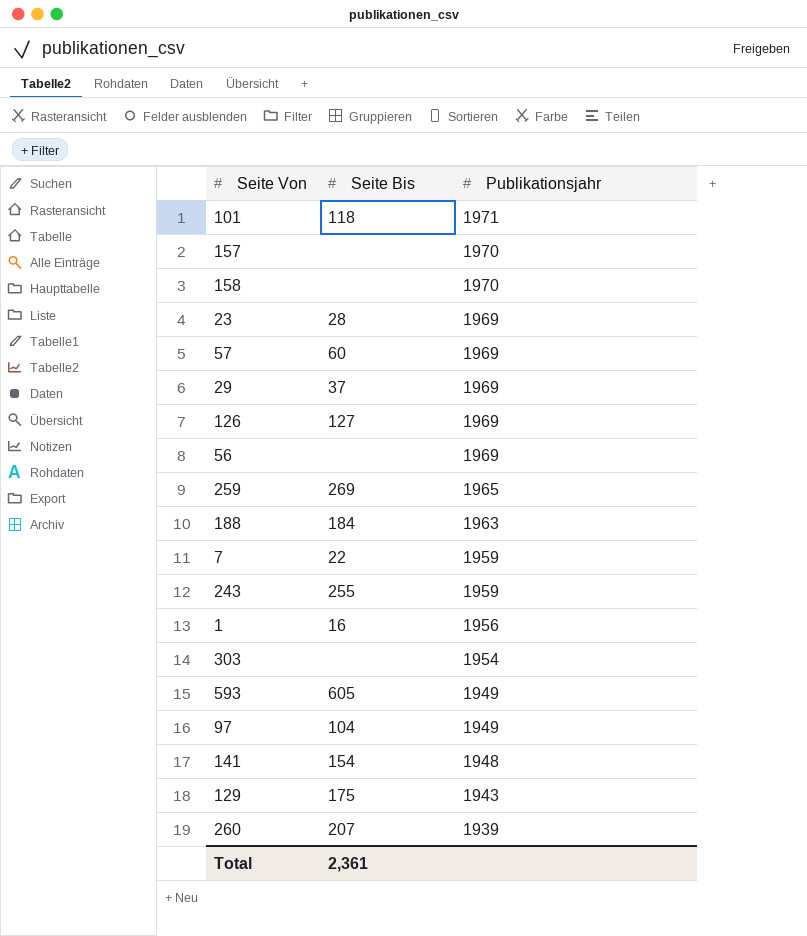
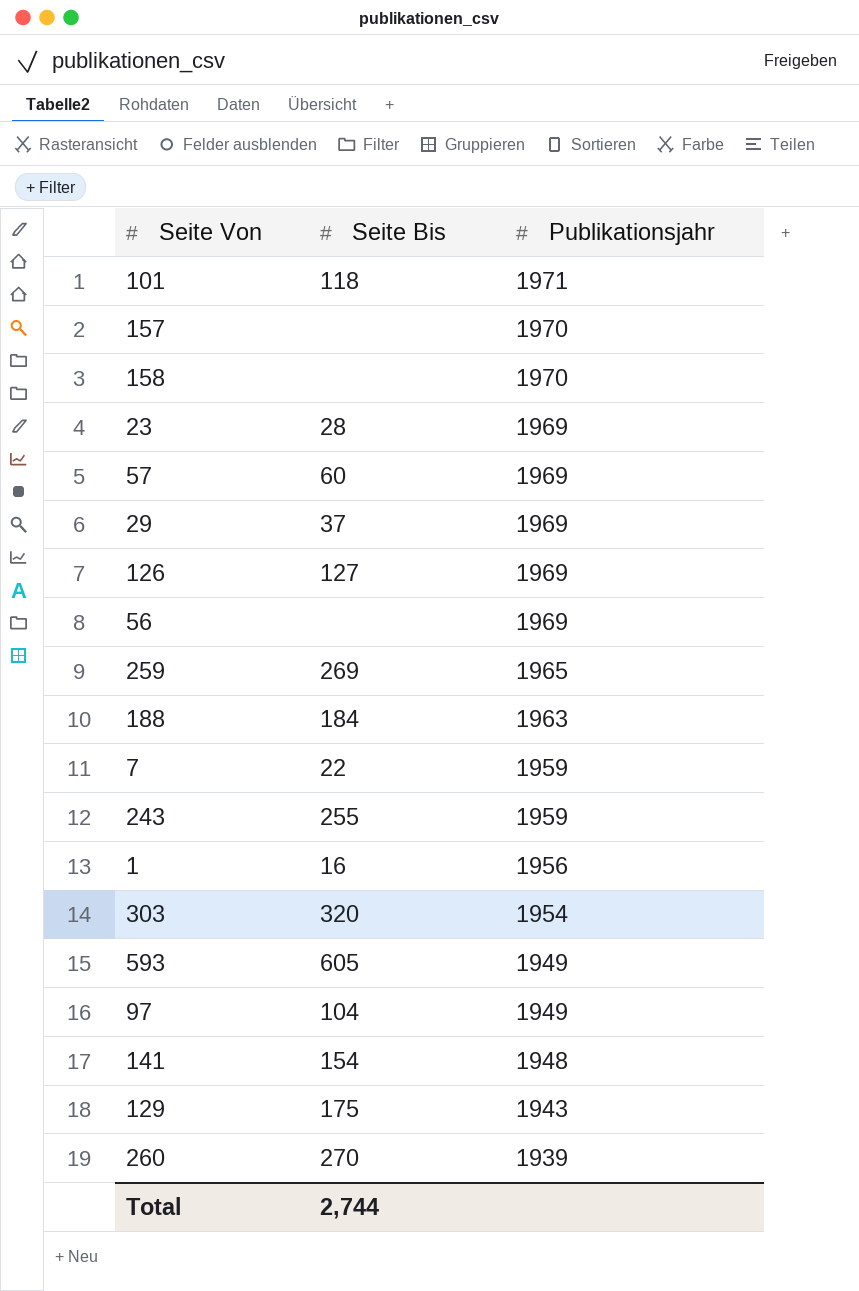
303 | Seite Bis: none -> 320
260 | Seite Bis: 207 -> 270
Total | Seite Bis: 2,361 -> 2,744

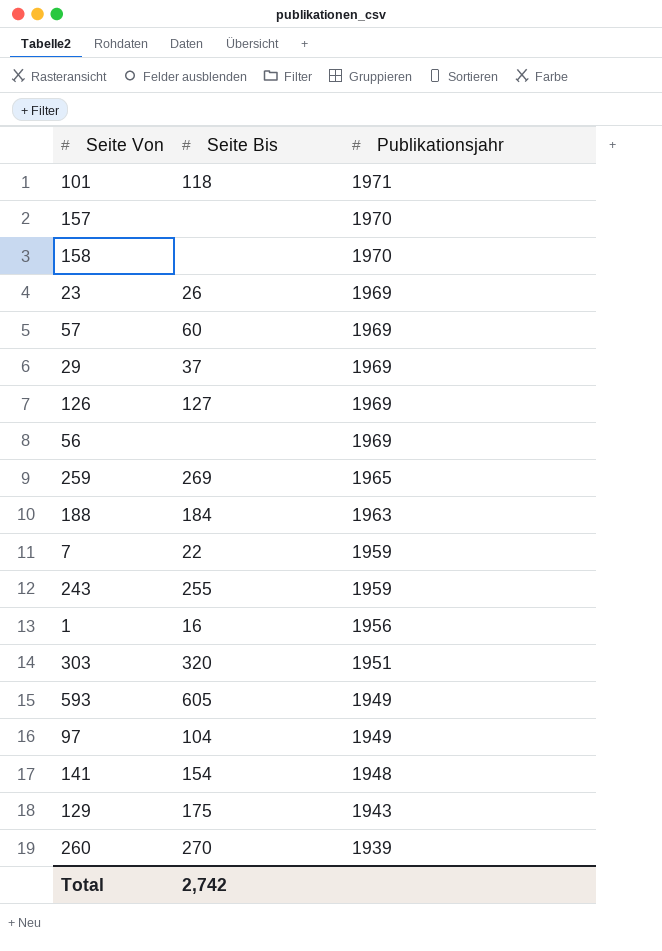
23 | Seite Bis: 28 -> 26
303 | Publikationsjahr: 1954 -> 1951
Total | Seite Bis: 2,744 -> 2,742

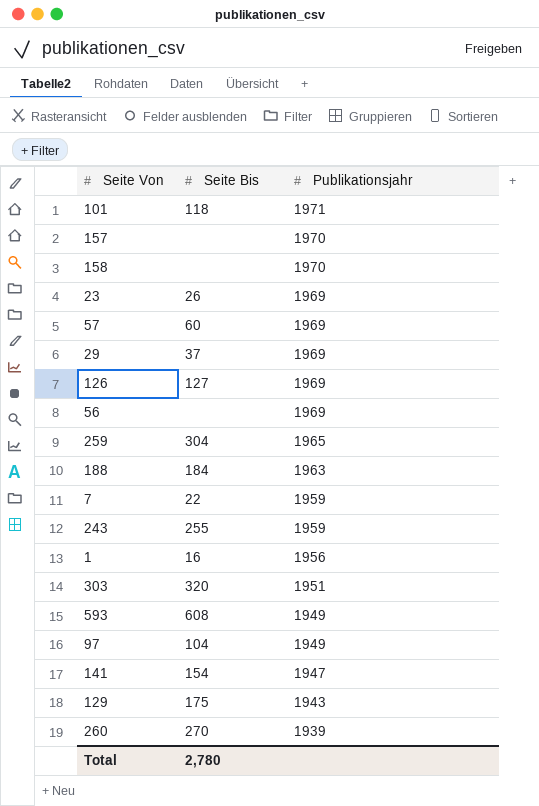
259 | Seite Bis: 269 -> 304
593 | Seite Bis: 605 -> 608
141 | Publikationsjahr: 1948 -> 1947
Total | Seite Bis: 2,742 -> 2,780

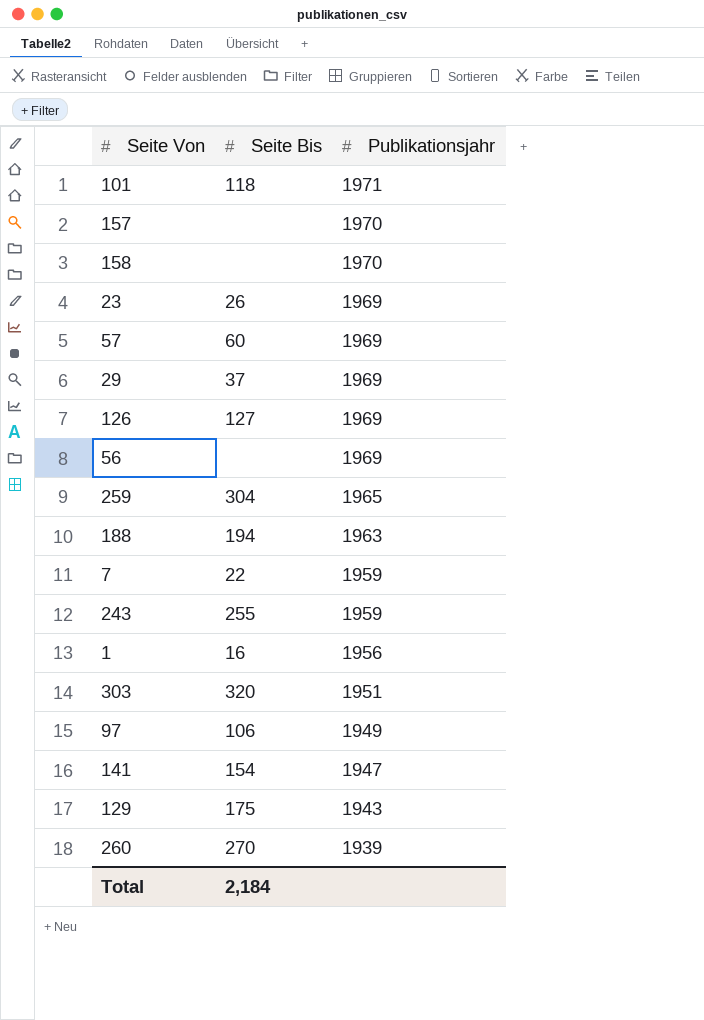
row 593: 608 | 1949 -> none
188 | Seite Bis: 184 -> 194
97 | Seite Bis: 104 -> 106
Total | Seite Bis: 2,780 -> 2,184

